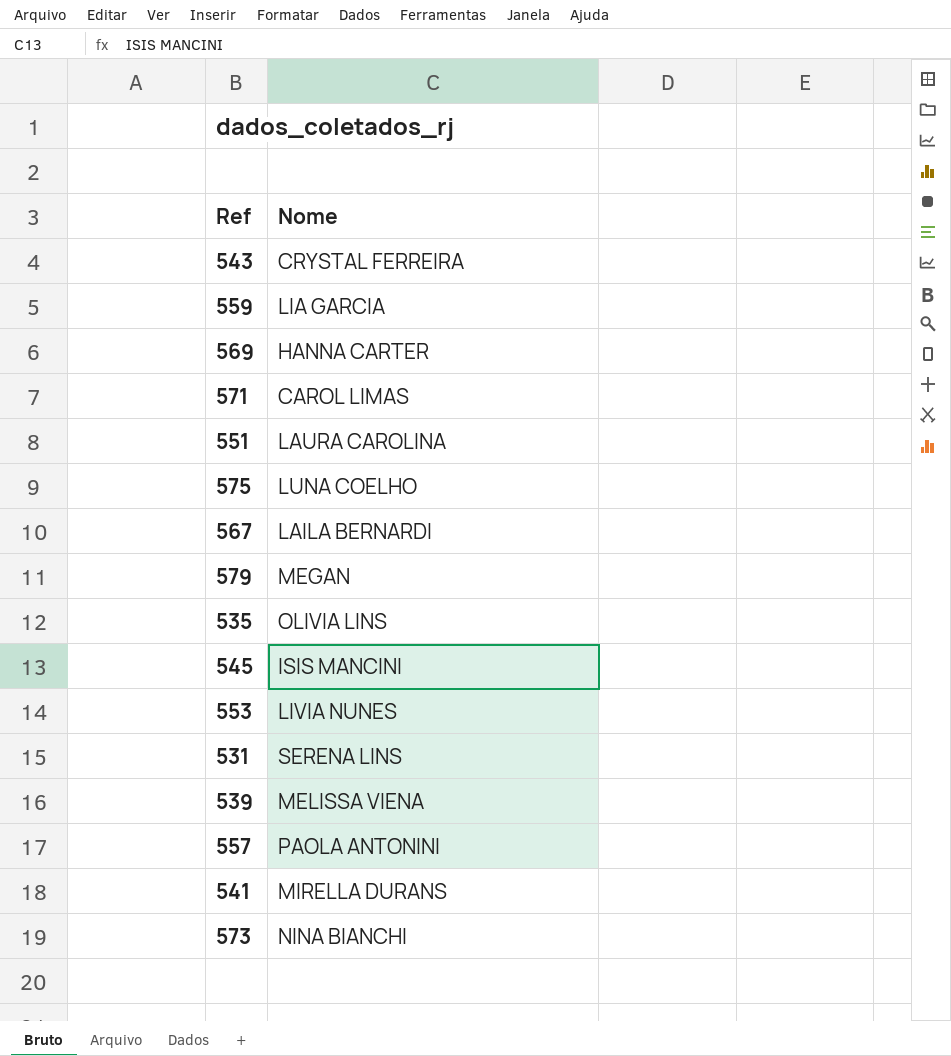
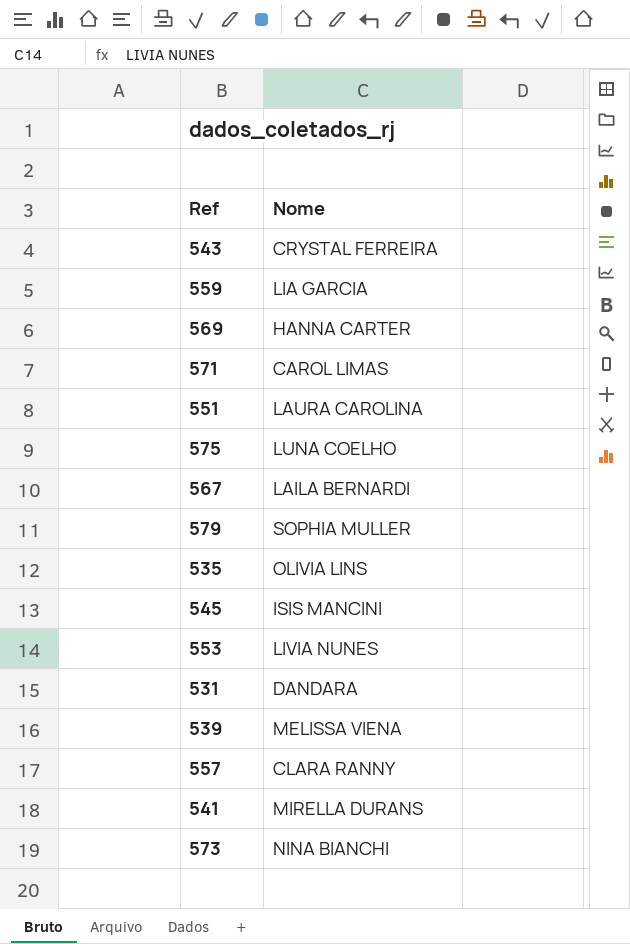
579 | Nome: MEGAN -> SOPHIA MULLER
531 | Nome: SERENA LINS -> DANDARA
557 | Nome: PAOLA ANTONINI -> CLARA RANNY

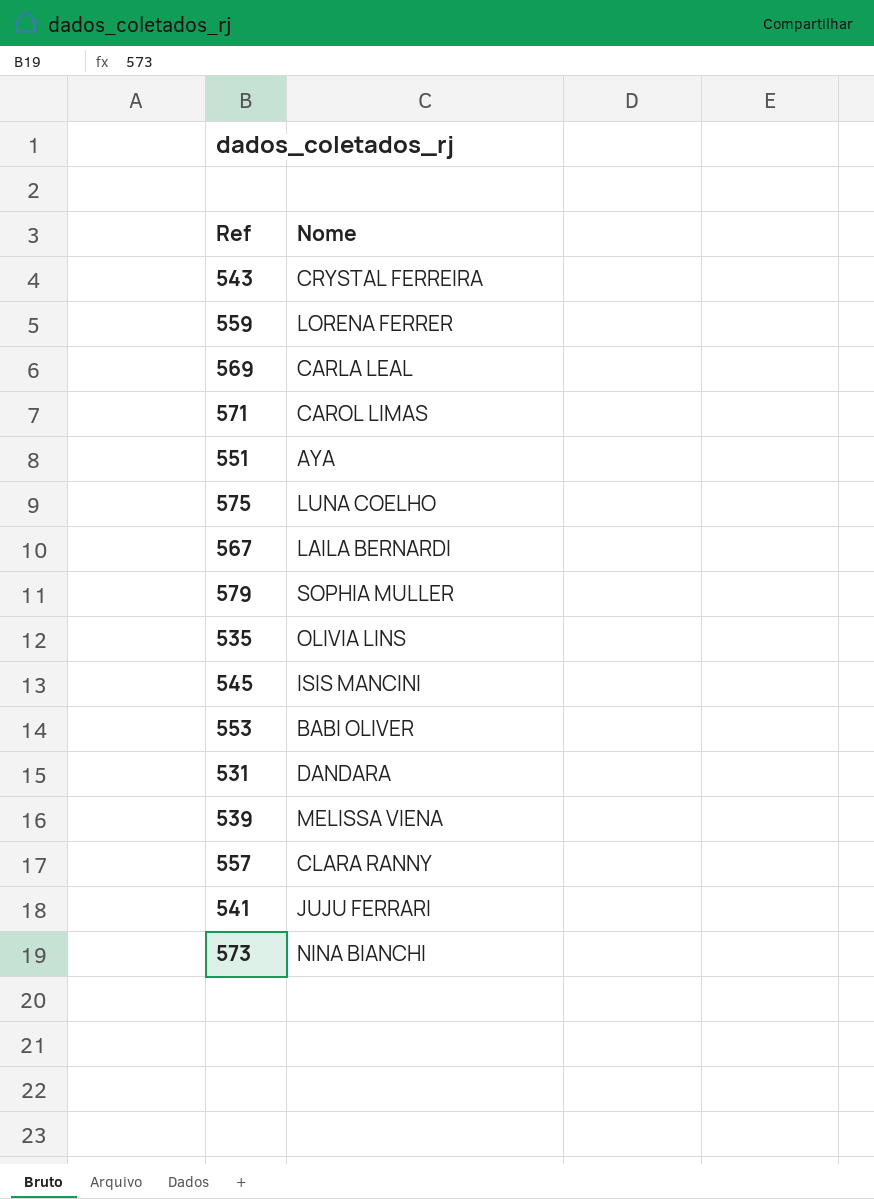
559 | Nome: LIA GARCIA -> LORENA FERRER
569 | Nome: HANNA CARTER -> CARLA LEAL
551 | Nome: LAURA CAROLINA -> AYA
553 | Nome: LIVIA NUNES -> BABI OLIVER
541 | Nome: MIRELLA DURANS -> JUJU FERRARI

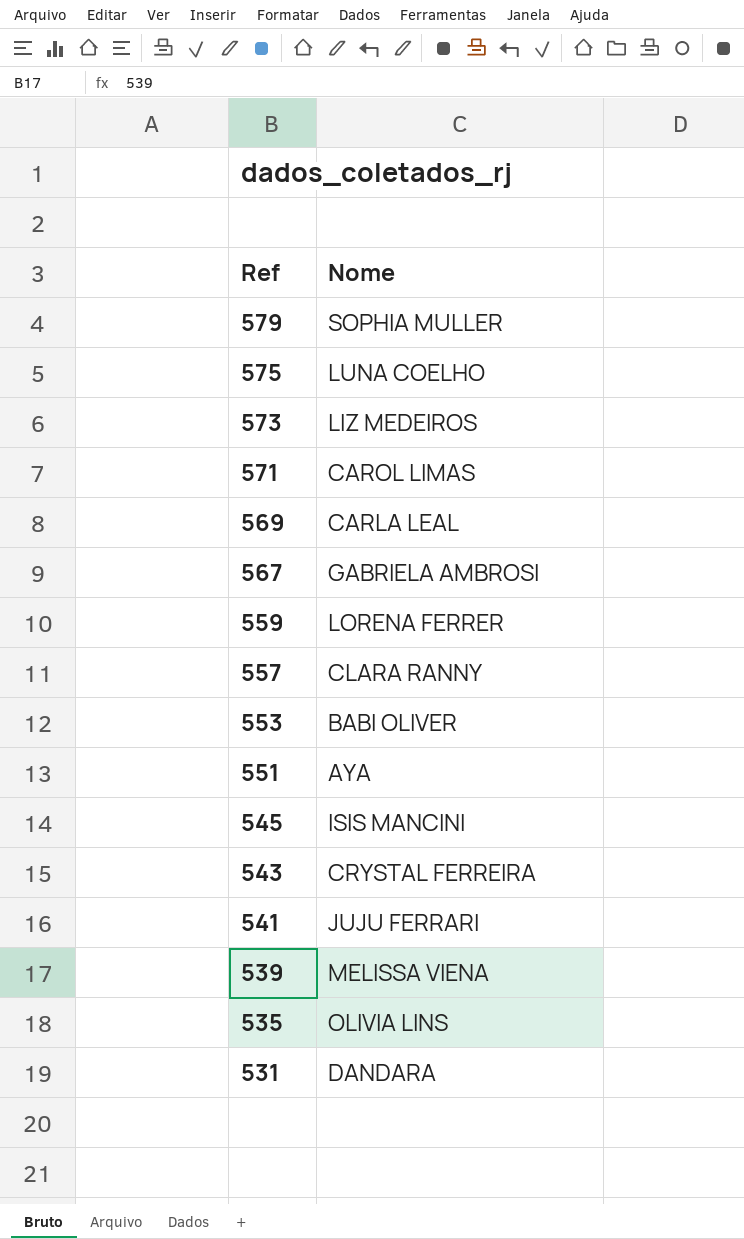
row order: none -> Ref descending
573 | Nome: NINA BIANCHI -> LIZ MEDEIROS
567 | Nome: LAILA BERNARDI -> GABRIELA AMBROSI

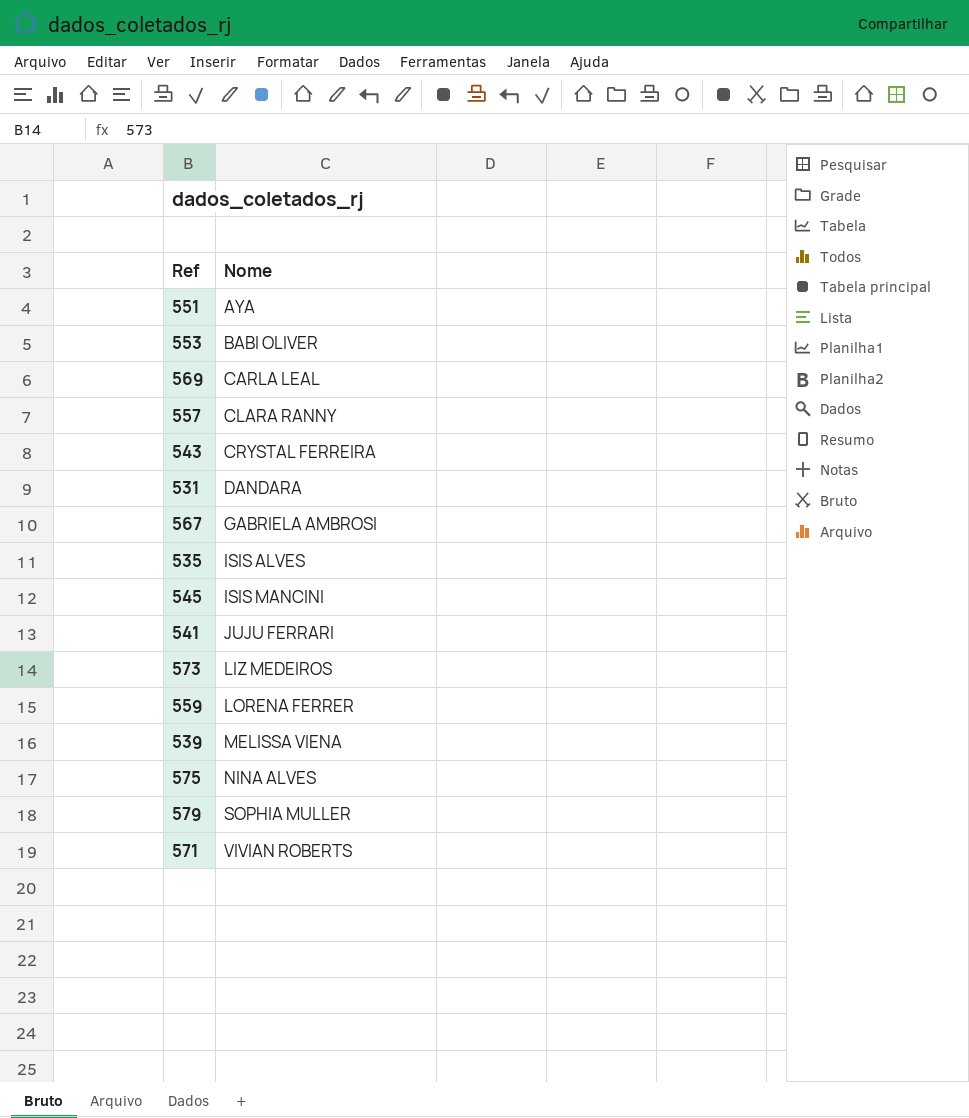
row order: Ref descending -> Nome ascending
535 | Nome: OLIVIA LINS -> ISIS ALVES
575 | Nome: LUNA COELHO -> NINA ALVES
571 | Nome: CAROL LIMAS -> VIVIAN ROBERTS

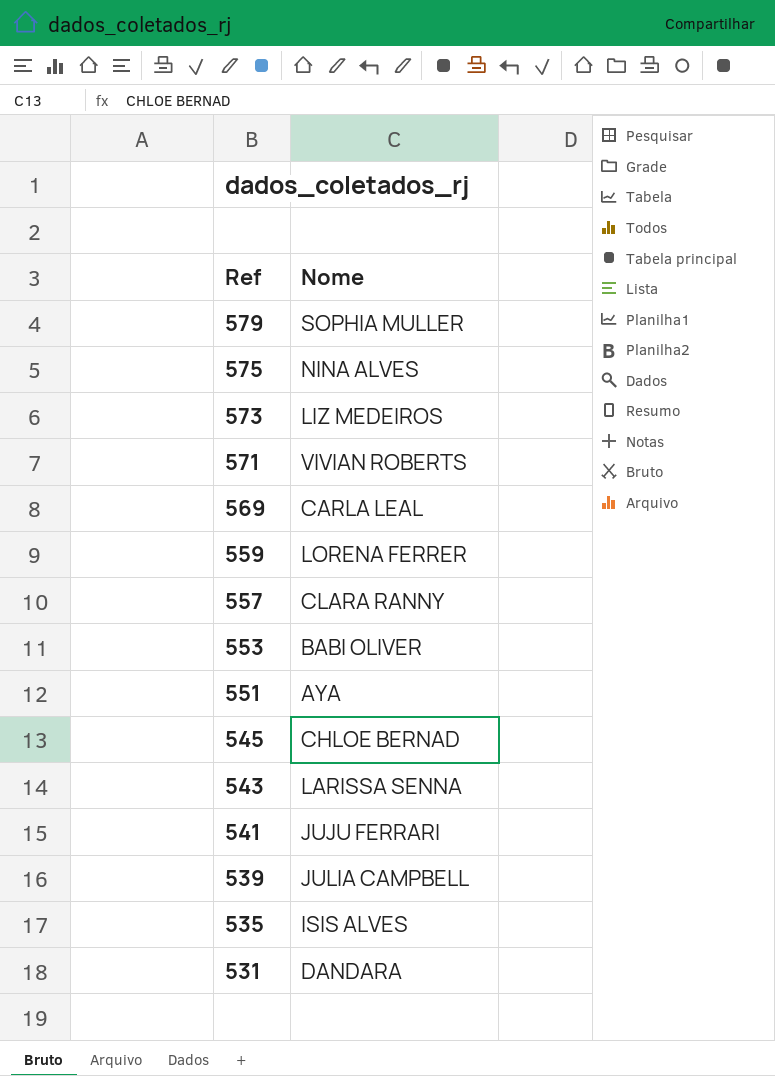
row order: Nome ascending -> Ref descending
row 567: GABRIELA AMBROSI -> none
545 | Nome: ISIS MANCINI -> CHLOE BERNAD
543 | Nome: CRYSTAL FERREIRA -> LARISSA SENNA
539 | Nome: MELISSA VIENA -> JULIA CAMPBELL

